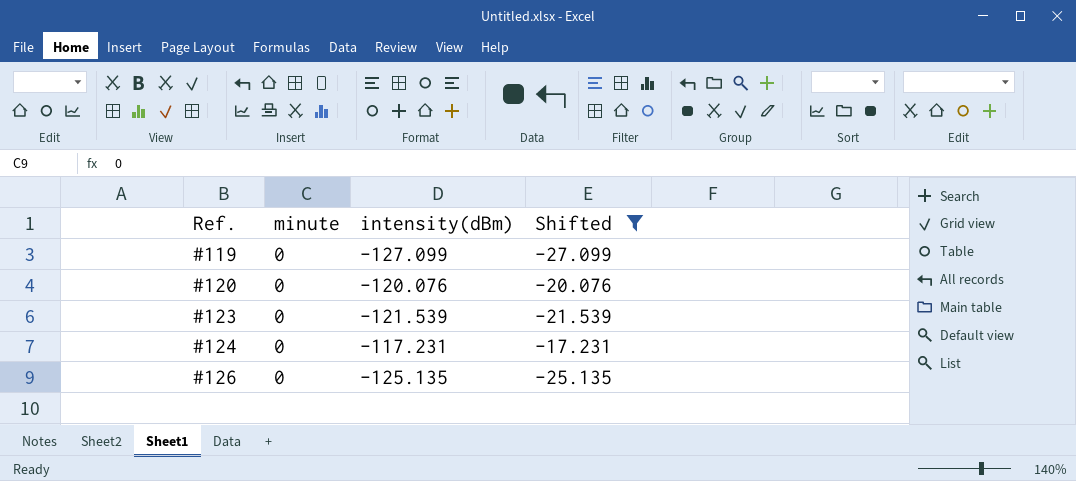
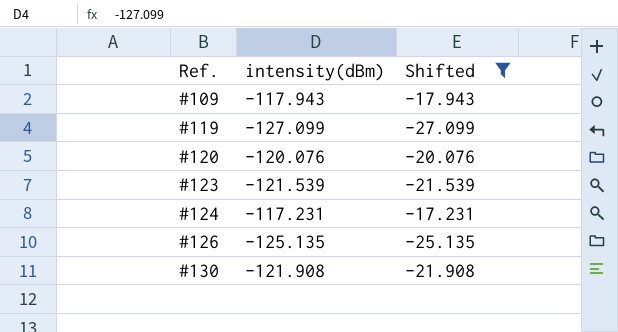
column minute | position: 2 -> none
row #109: none -> -117.943 | -17.943
row #130: none -> -121.908 | -21.908

